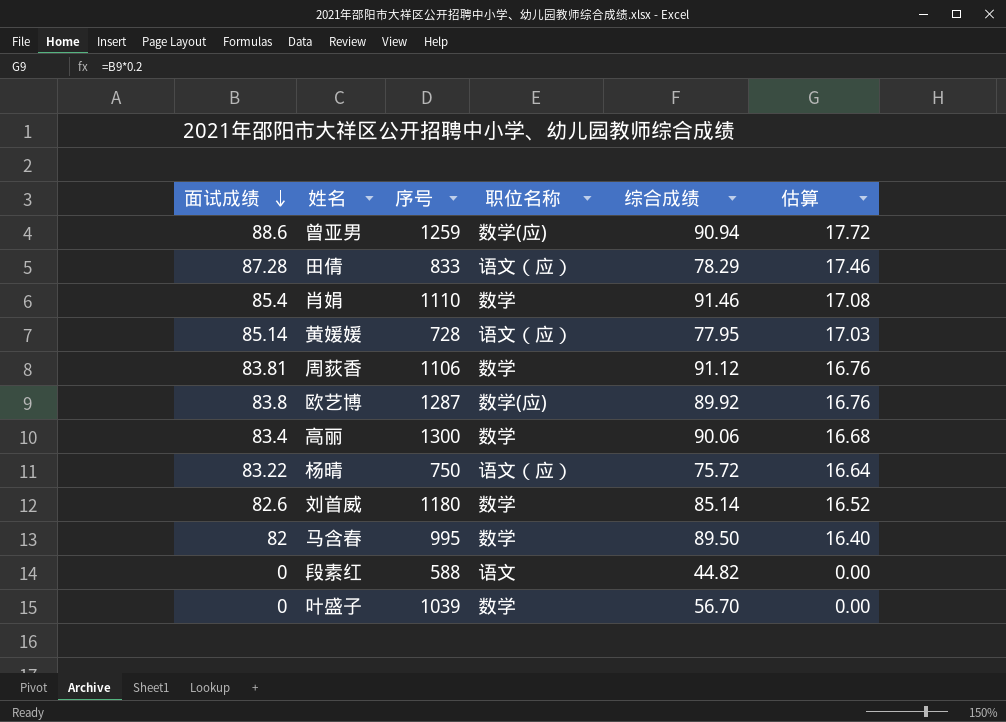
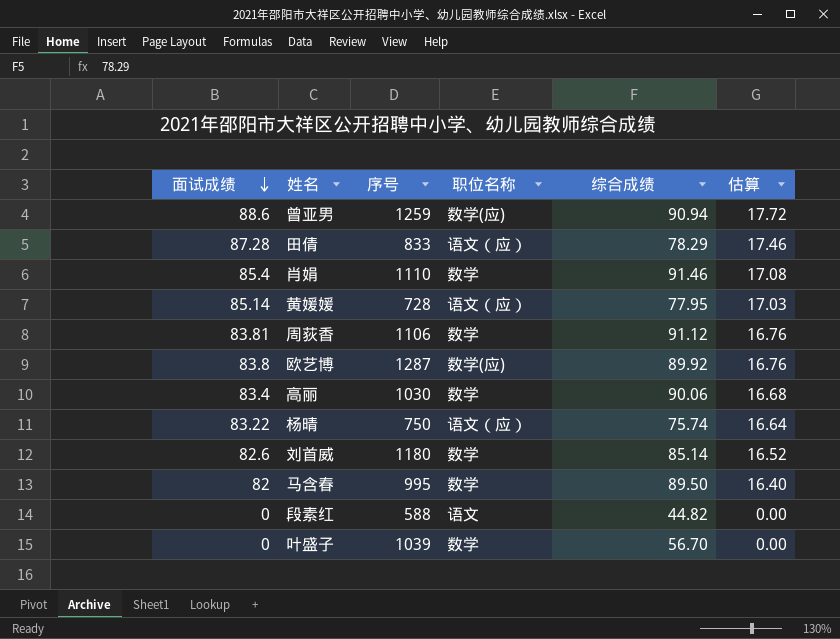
高丽 | 序号: 1300 -> 1030
杨晴 | 综合成绩: 75.72 -> 75.74

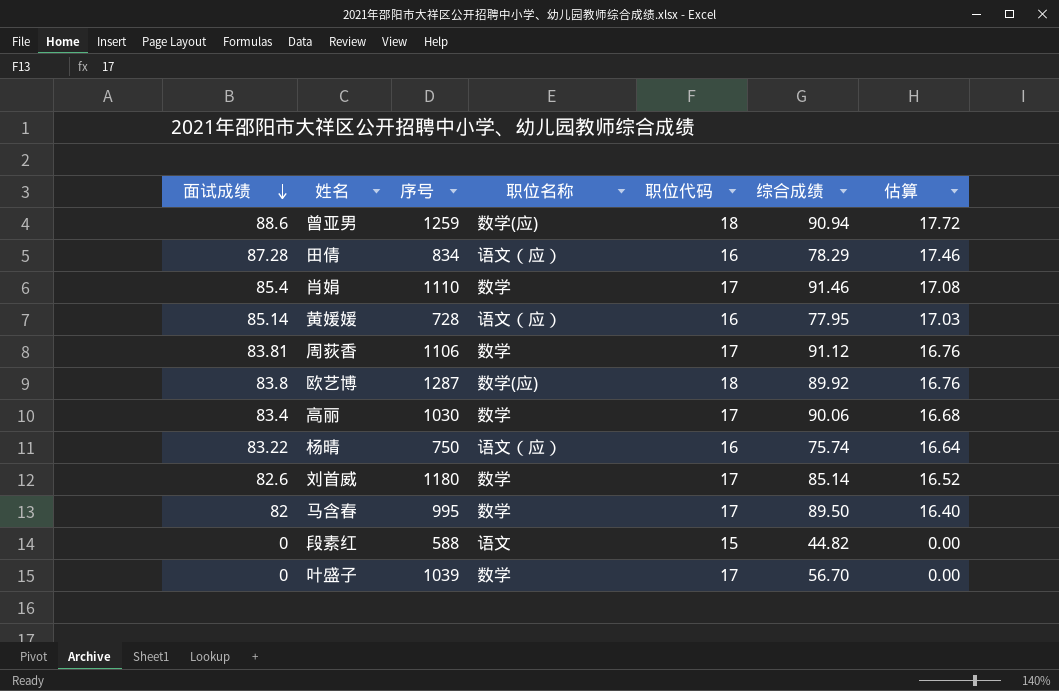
column 职位代码 | position: none -> 5
田倩 | 序号: 833 -> 834

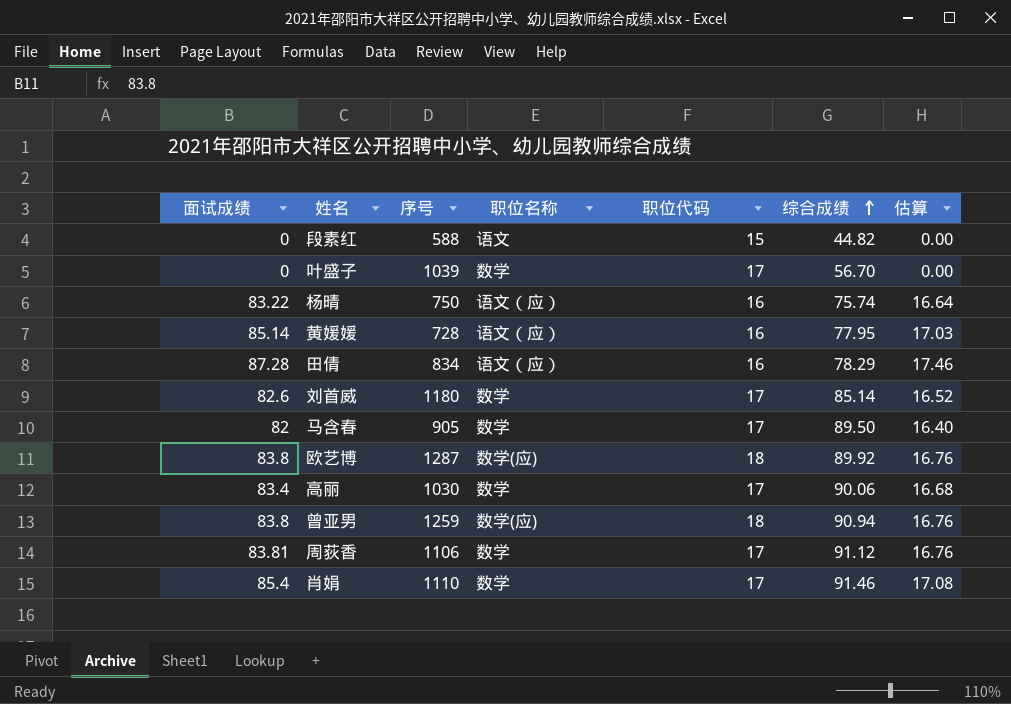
row order: 面试成绩 descending -> 综合成绩 ascending
马含春 | 序号: 995 -> 905
曾亚男 | 面试成绩: 88.6 -> 83.8
曾亚男 | 估算: 17.72 -> 16.76

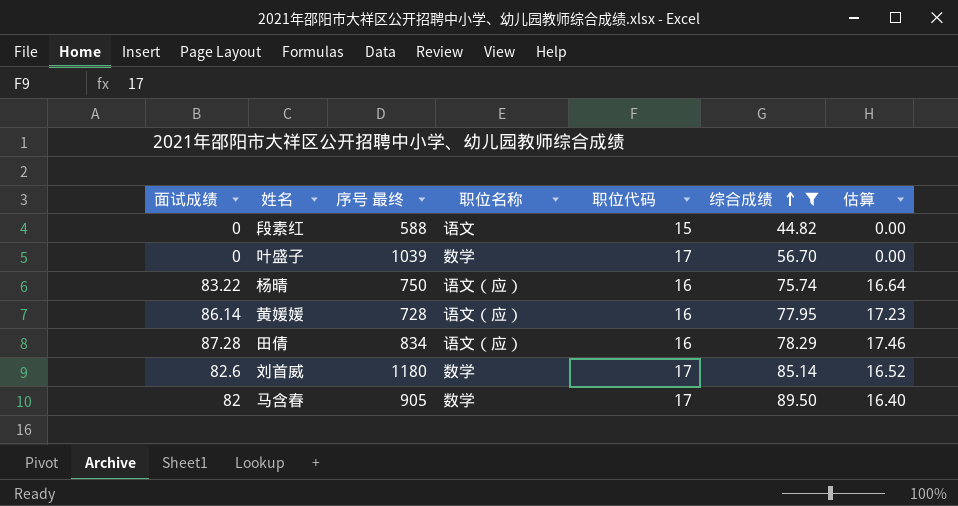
filter: none -> 综合成绩 <= 89.50
column name: 序号 -> 序号 最终
黄媛媛 | 面试成绩: 85.14 -> 86.14
黄媛媛 | 估算: 17.03 -> 17.23

